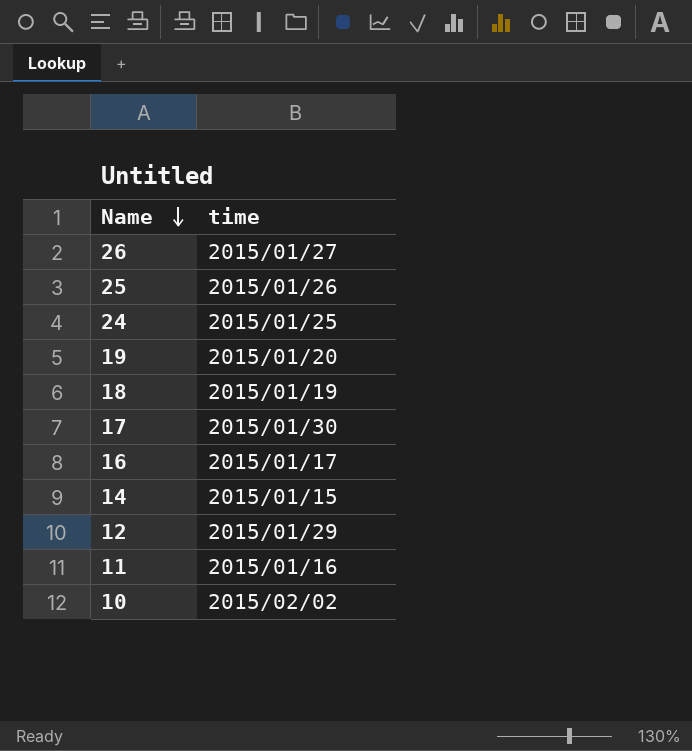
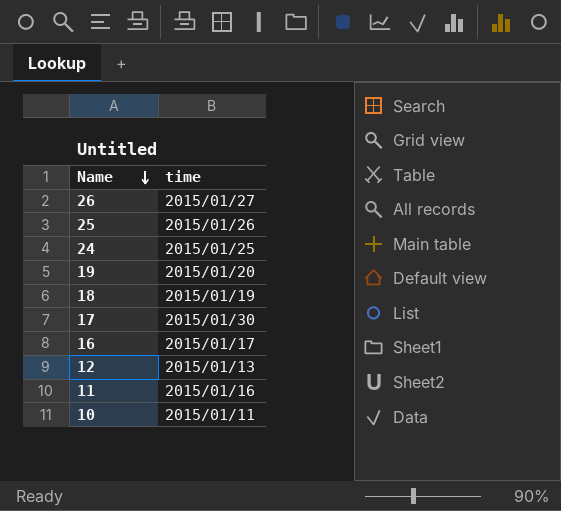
row 14: 2015/01/15 -> none
12 | time: 2015/01/29 -> 2015/01/13
10 | time: 2015/02/02 -> 2015/01/11

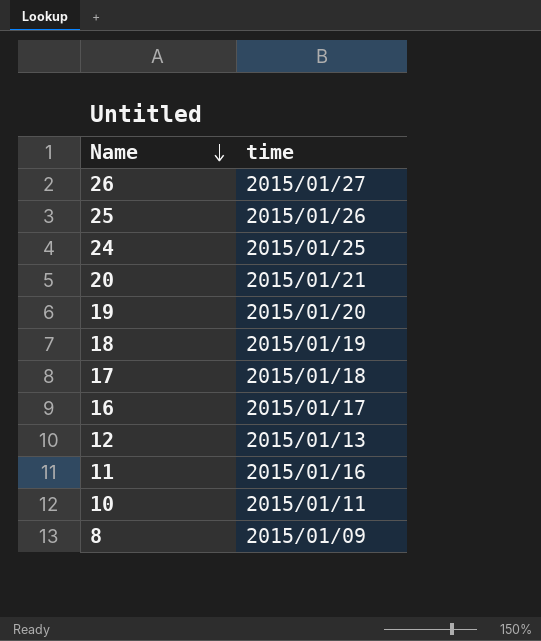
row 20: none -> 2015/01/21
17 | time: 2015/01/30 -> 2015/01/18
row 8: none -> 2015/01/09

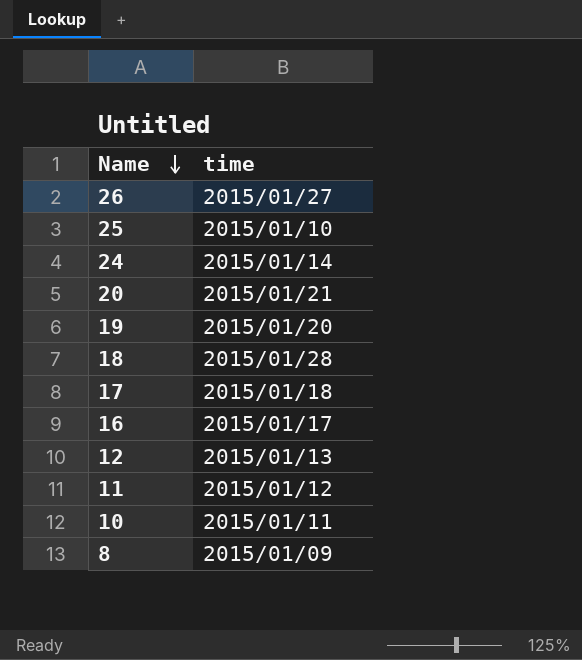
25 | time: 2015/01/26 -> 2015/01/10
24 | time: 2015/01/25 -> 2015/01/14
18 | time: 2015/01/19 -> 2015/01/28
11 | time: 2015/01/16 -> 2015/01/12

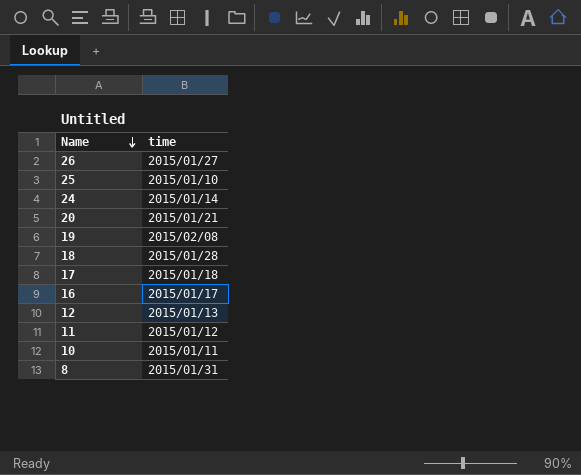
19 | time: 2015/01/20 -> 2015/02/08
8 | time: 2015/01/09 -> 2015/01/31

